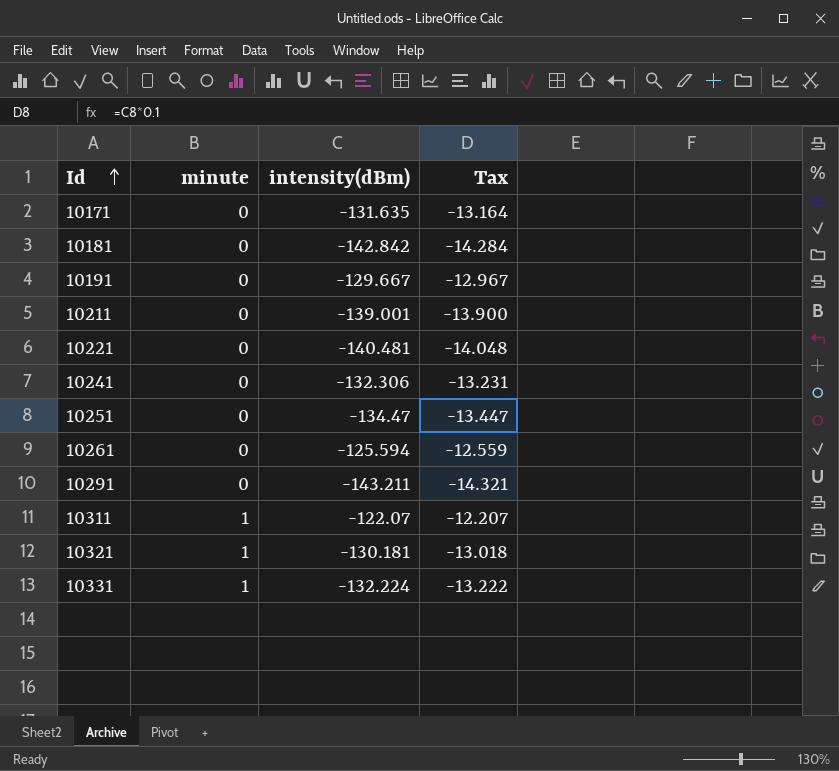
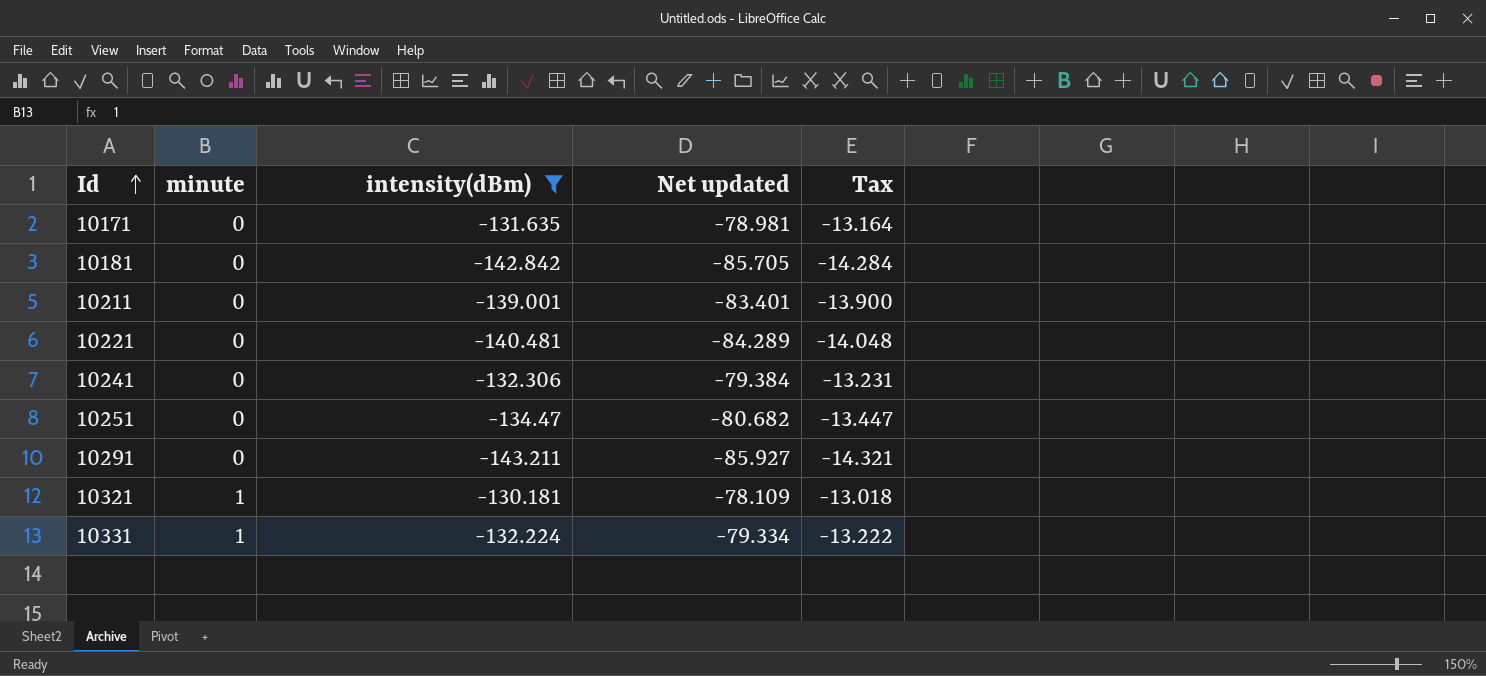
filter: none -> intensity(dBm) <= -130.181
column Net updated | formula: none -> [intensity(dBm)] * 0.6

